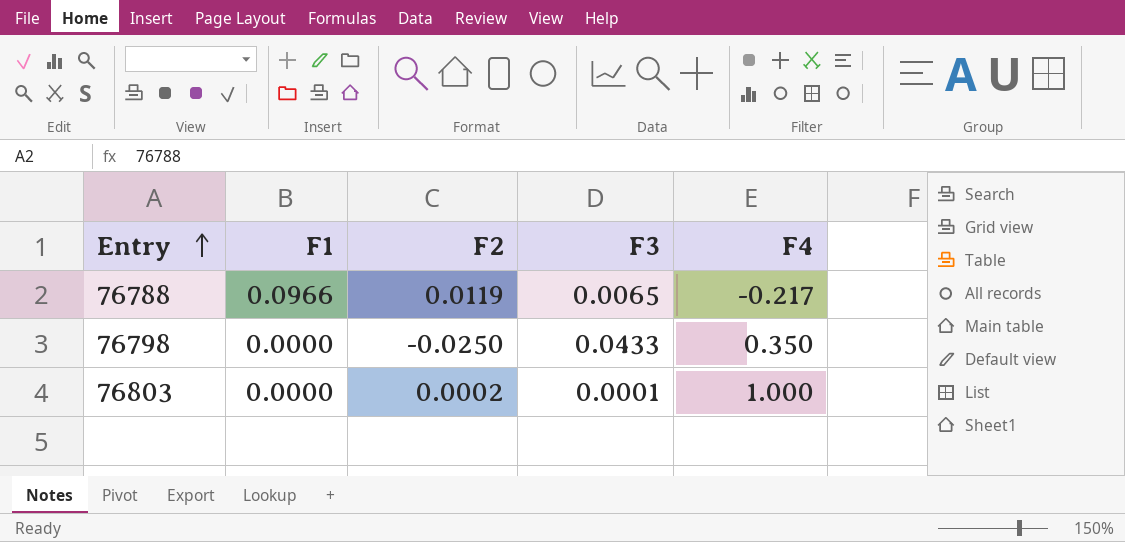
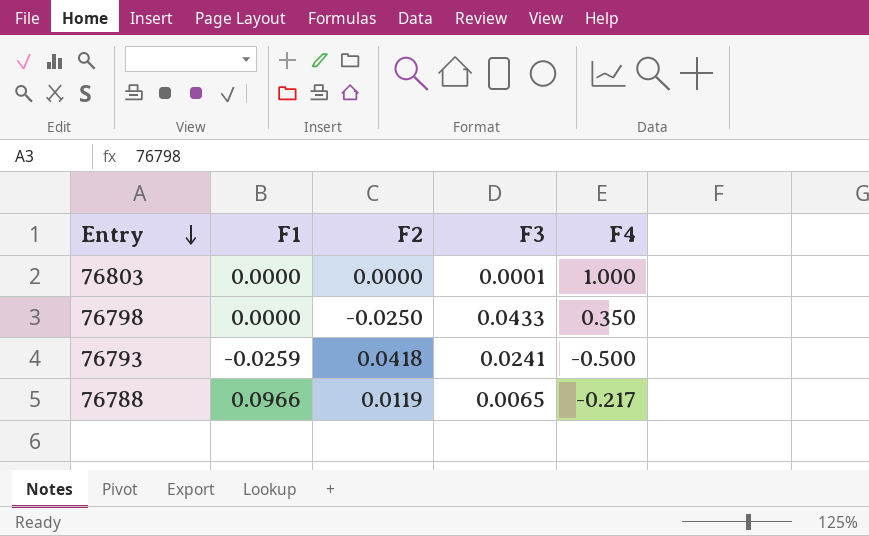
row order: Entry ascending -> Entry descending
76803 | F2: 0.0002 -> 0.0000
row 76793: none -> -0.0259 | 0.0418 | 0.0241 | -0.500

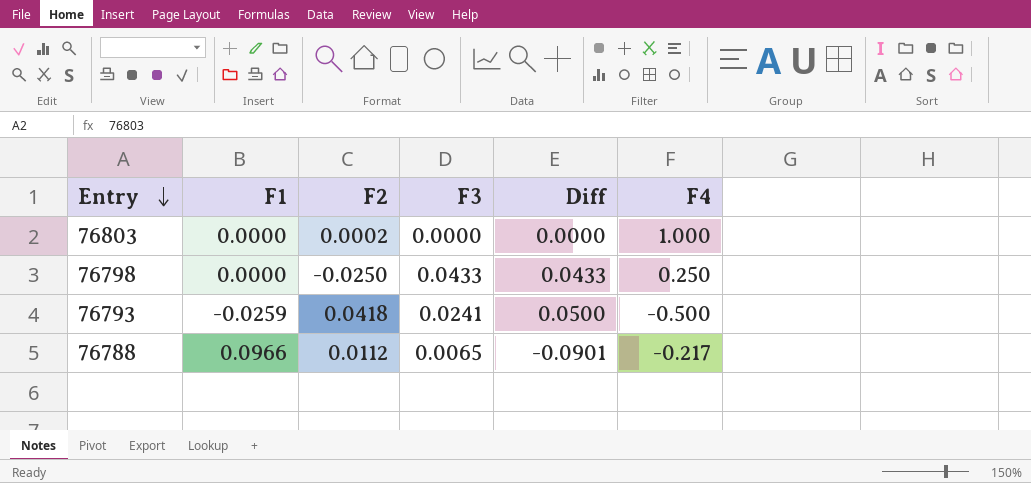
column Diff | formula: none -> [F3] - [F1]
76803 | F2: 0.0000 -> 0.0002
76803 | F3: 0.0001 -> 0.0000
76798 | F4: 0.350 -> 0.250
76788 | F2: 0.0119 -> 0.0112

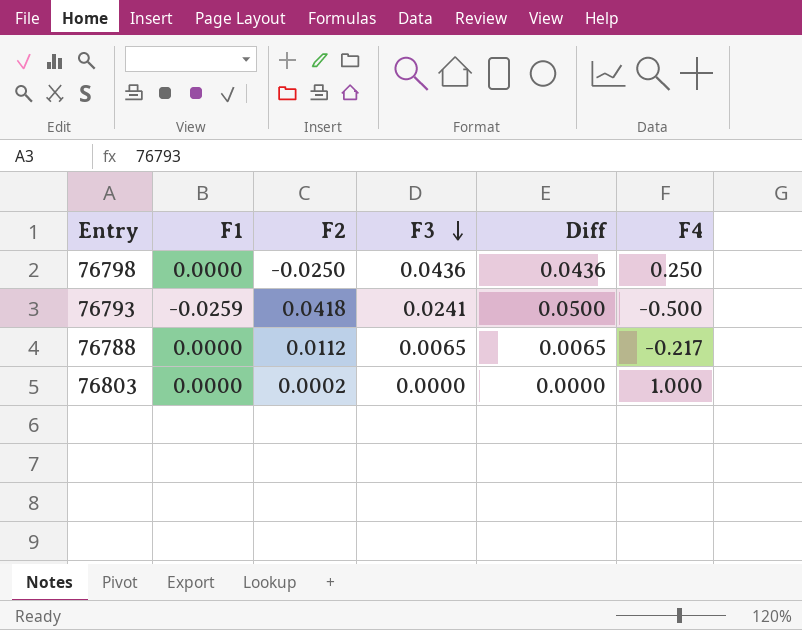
row order: Entry descending -> F3 descending
76798 | F3: 0.0433 -> 0.0436
76798 | Diff: 0.0433 -> 0.0436
76788 | F1: 0.0966 -> 0.0000
76788 | Diff: -0.0901 -> 0.0065

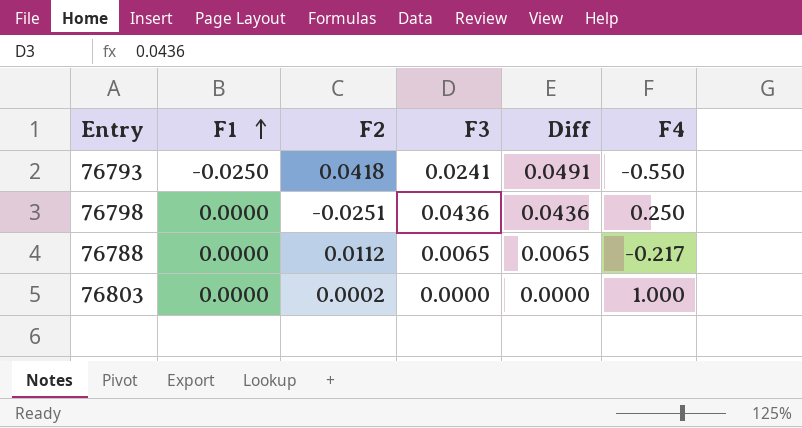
row order: F3 descending -> F1 ascending
76793 | F1: -0.0259 -> -0.0250
76793 | Diff: 0.0500 -> 0.0491
76793 | F4: -0.500 -> -0.550
76798 | F2: -0.0250 -> -0.0251

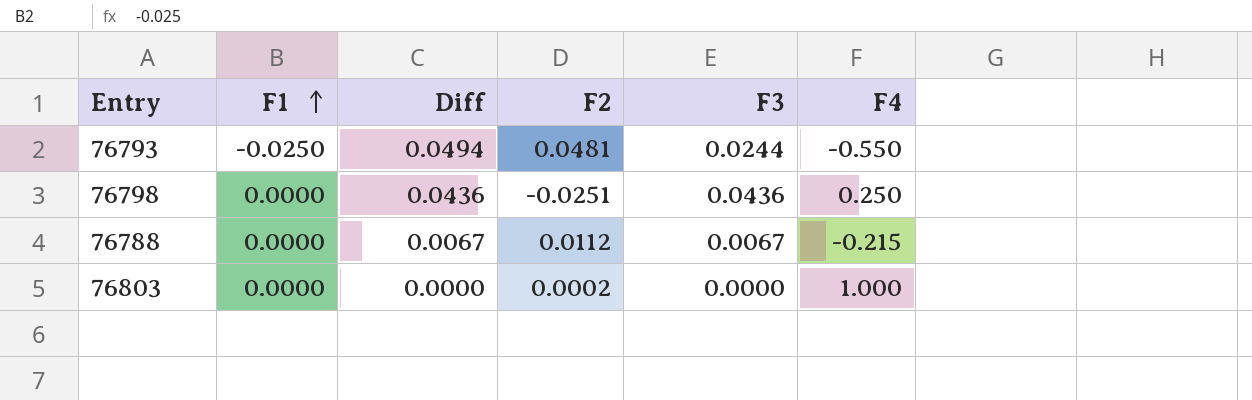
column Diff | position: 5 -> 3
76793 | Diff: 0.0491 -> 0.0494
76793 | F2: 0.0418 -> 0.0481
76793 | F3: 0.0241 -> 0.0244
76788 | Diff: 0.0065 -> 0.0067
76788 | F3: 0.0065 -> 0.0067
76788 | F4: -0.217 -> -0.215

